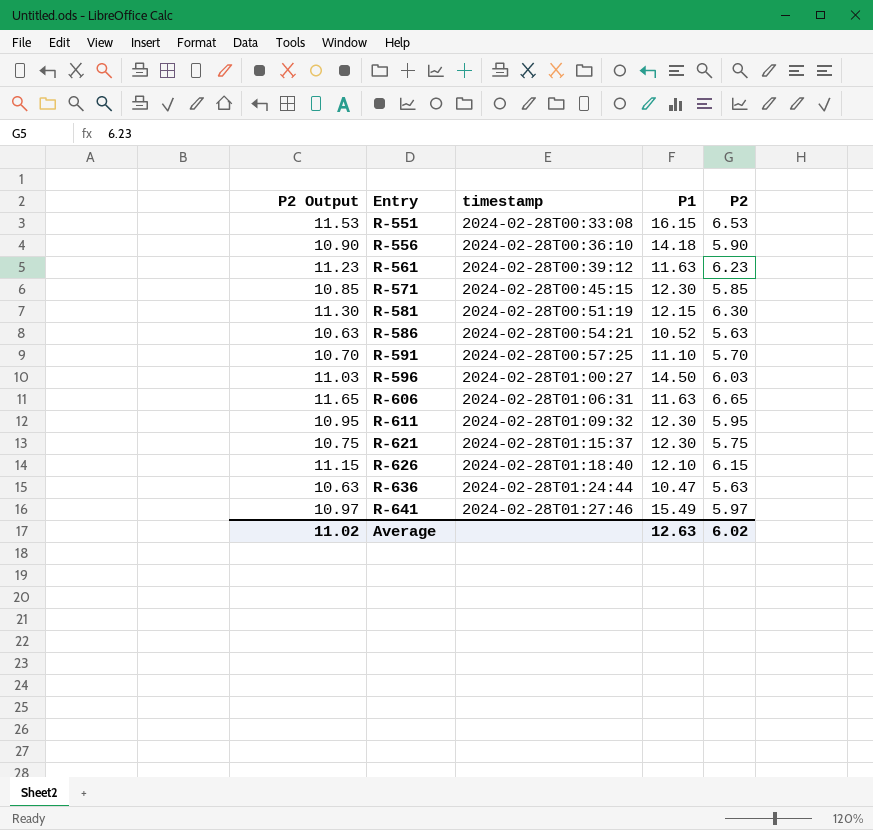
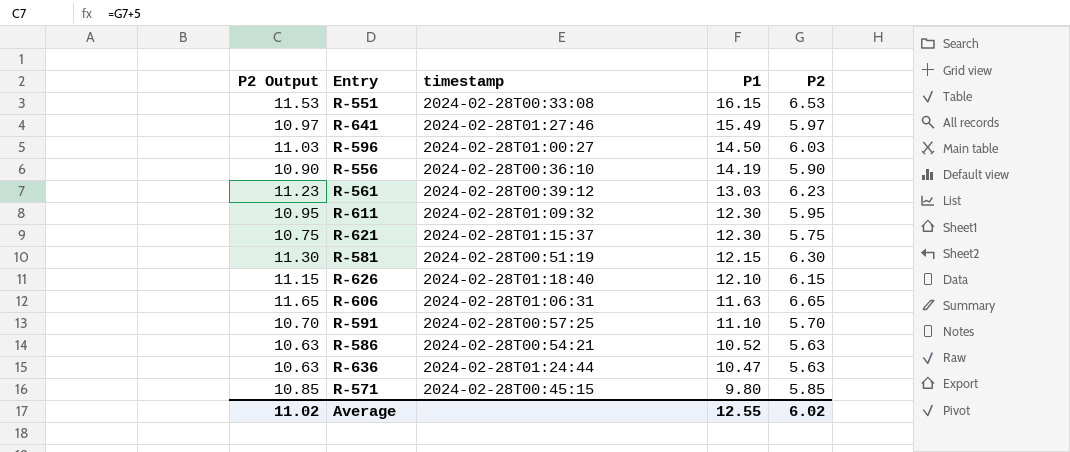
row order: Entry ascending -> P1 descending
R-556 | P1: 14.18 -> 14.19
R-561 | P1: 11.63 -> 13.03
R-571 | P1: 12.30 -> 9.80
Average | P1: 12.63 -> 12.55

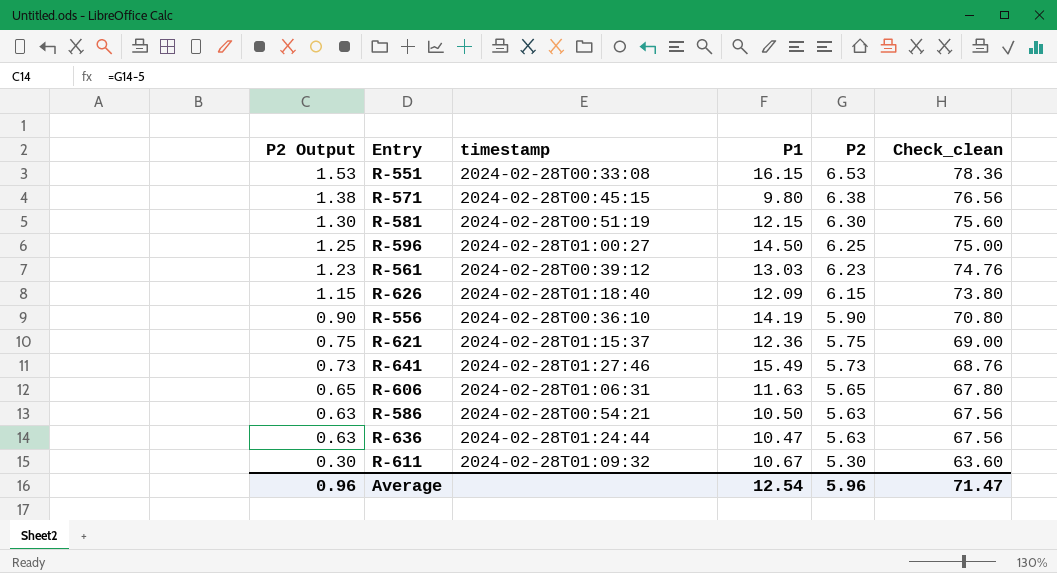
row order: P1 descending -> P2 Output descending
column P2 Output | formula: [P2] + 5 -> [P2] - 5
column Check_clean | formula: none -> [P2] * 12
row R-591: 10.70 | 2024-02-28T00:57:25 | 11.10 | 5.70 -> none
R-571 | P2: 5.85 -> 6.38
R-596 | P2: 6.03 -> 6.25
R-626 | P1: 12.10 -> 12.09
R-621 | P1: 12.30 -> 12.36
R-641 | P2: 5.97 -> 5.73
R-606 | P2: 6.65 -> 5.65
R-586 | P1: 10.52 -> 10.50
R-611 | P1: 12.30 -> 10.67
R-611 | P2: 5.95 -> 5.30
Average | P2 Output: 11.02 -> 0.96
Average | P1: 12.55 -> 12.54
Average | P2: 6.02 -> 5.96

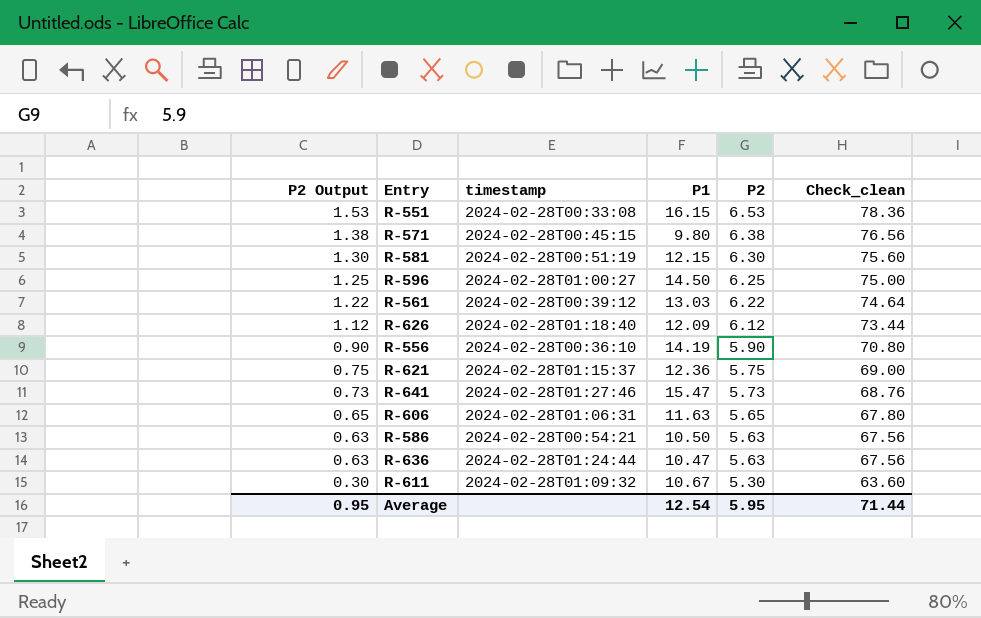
R-561 | P2 Output: 1.23 -> 1.22
R-561 | P2: 6.23 -> 6.22
R-561 | Check_clean: 74.76 -> 74.64
R-626 | P2 Output: 1.15 -> 1.12
R-626 | P2: 6.15 -> 6.12
R-626 | Check_clean: 73.80 -> 73.44
R-641 | P1: 15.49 -> 15.47
Average | P2 Output: 0.96 -> 0.95
Average | P2: 5.96 -> 5.95
Average | Check_clean: 71.47 -> 71.44

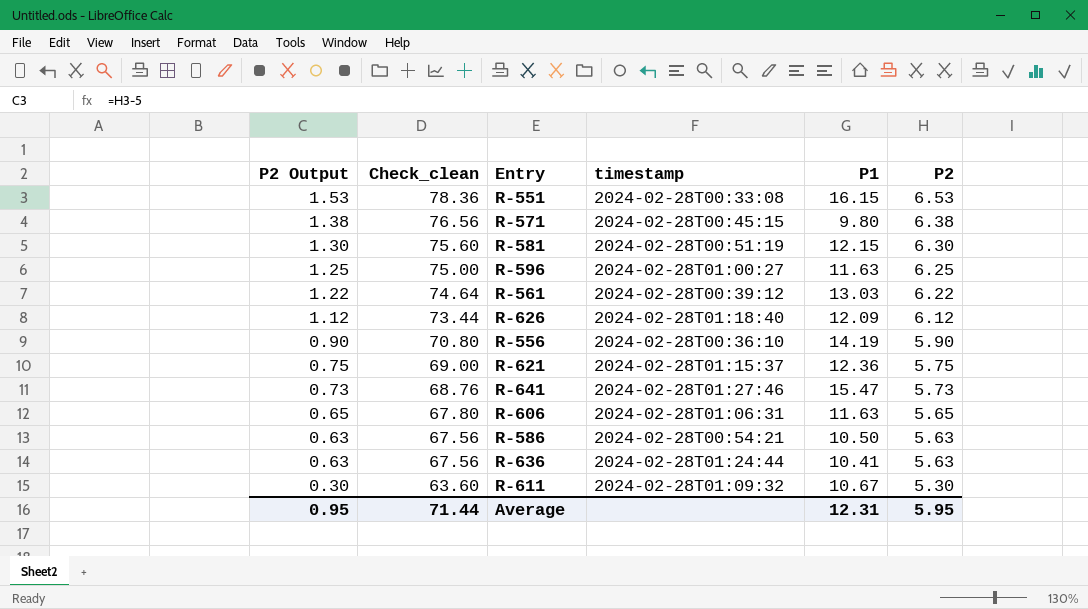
column Check_clean | position: 6 -> 2
R-596 | P1: 14.50 -> 11.63
R-636 | P1: 10.47 -> 10.41
Average | P1: 12.54 -> 12.31

